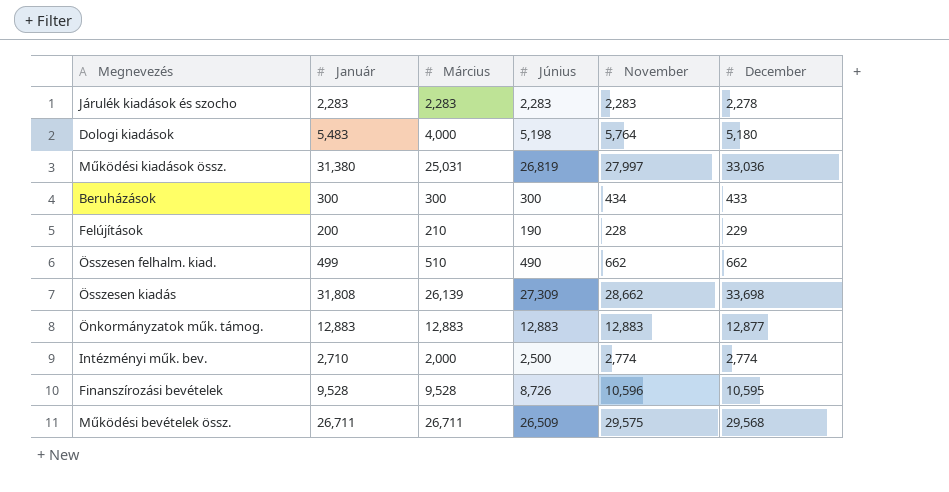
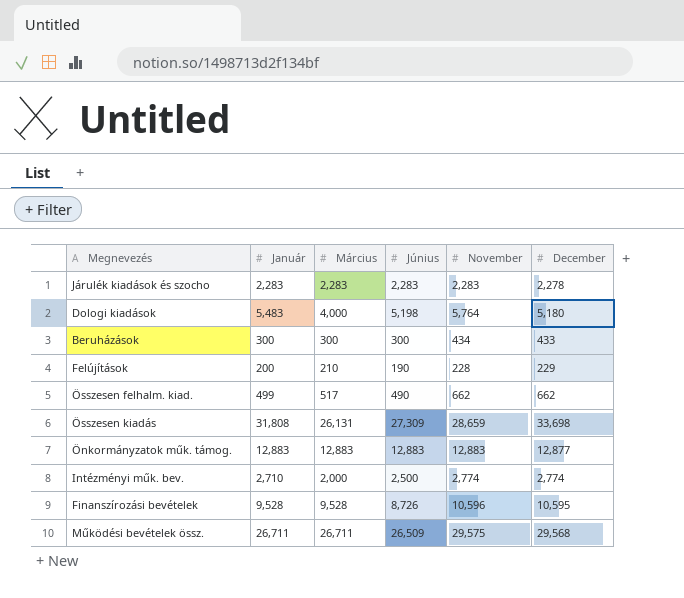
row Működési kiadások össz.: 31,380 | 25,031 | 26,819 | 27,997 | 33,036 -> none
Összesen felhalm. kiad. | Március: 510 -> 517
Összesen kiadás | Március: 26,139 -> 26,131
Összesen kiadás | November: 28,662 -> 28,659

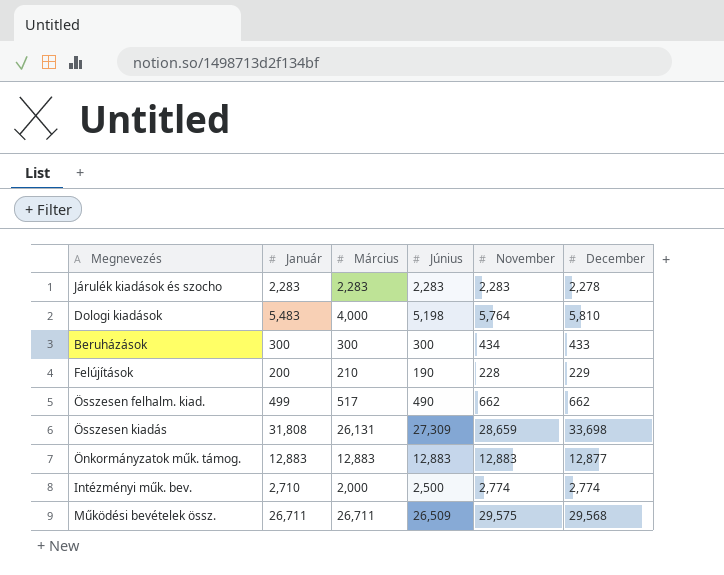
row Finanszírozási bevételek: 9,528 | 9,528 | 8,726 | 10,596 | 10,595 -> none
Dologi kiadások | December: 5,180 -> 5,810

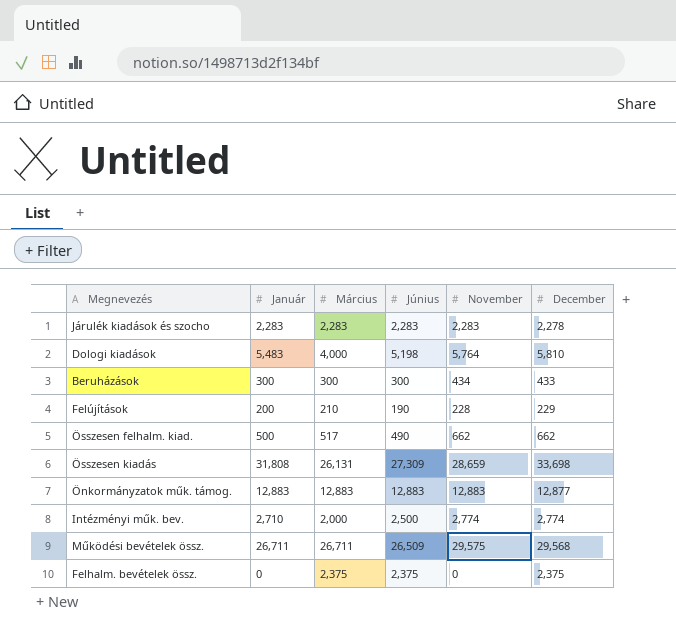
Összesen felhalm. kiad. | Január: 499 -> 500
row Felhalm. bevételek össz.: none -> 0 | 2,375 | 2,375 | 0 | 2,375

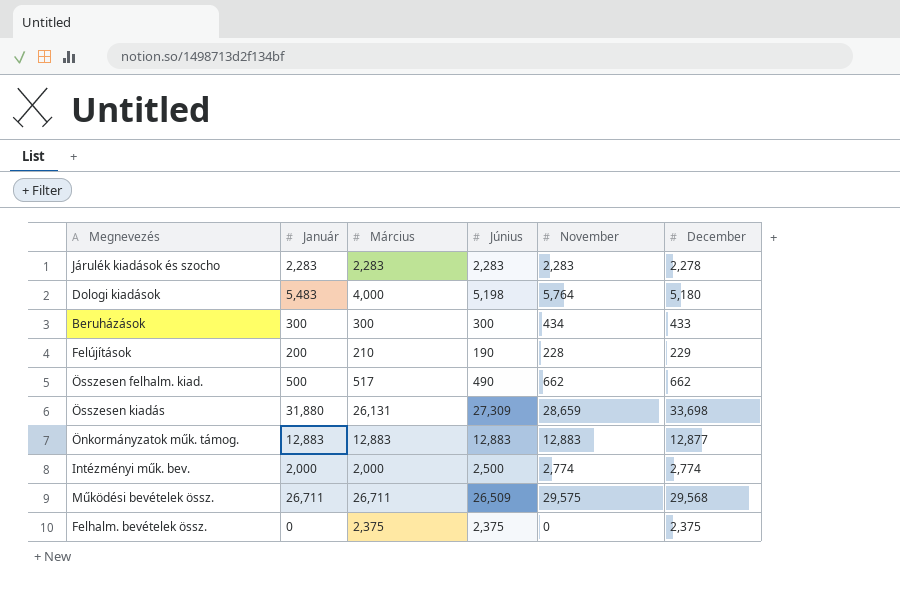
Dologi kiadások | December: 5,810 -> 5,180
Összesen kiadás | Január: 31,808 -> 31,880
Intézményi műk. bev. | Január: 2,710 -> 2,000

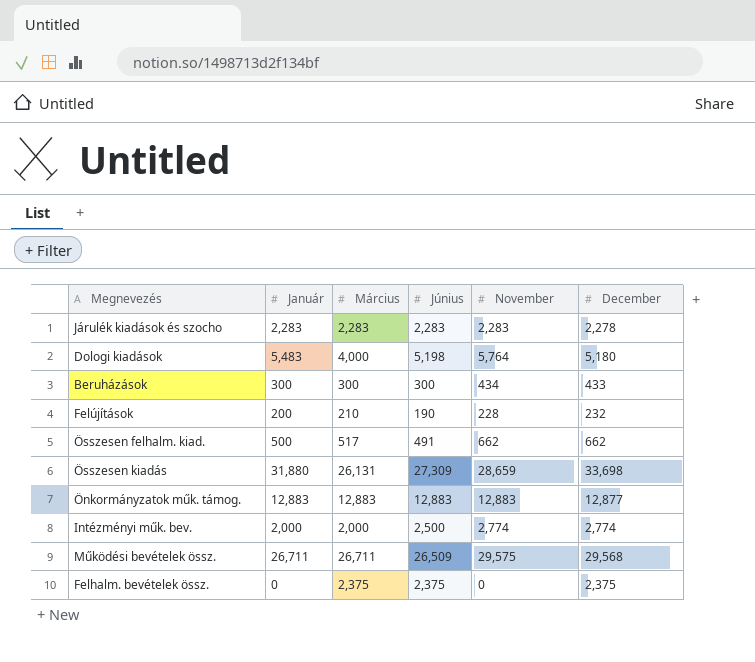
Felújítások | December: 229 -> 232
Összesen felhalm. kiad. | Június: 490 -> 491

